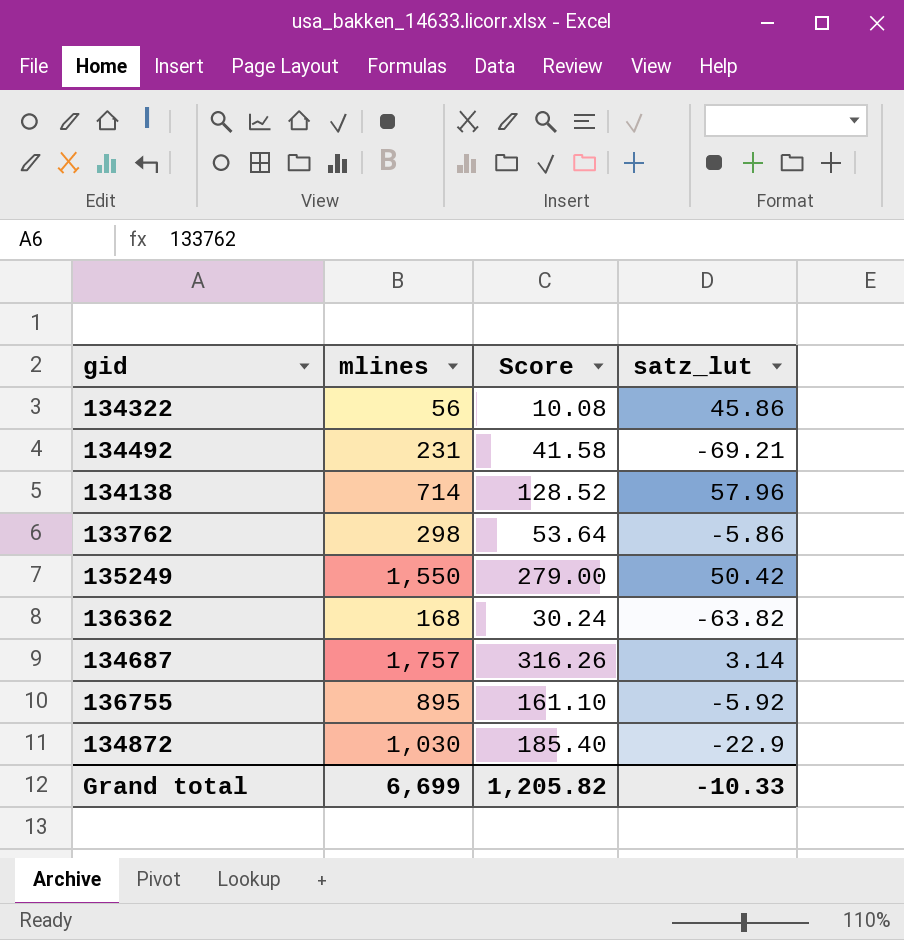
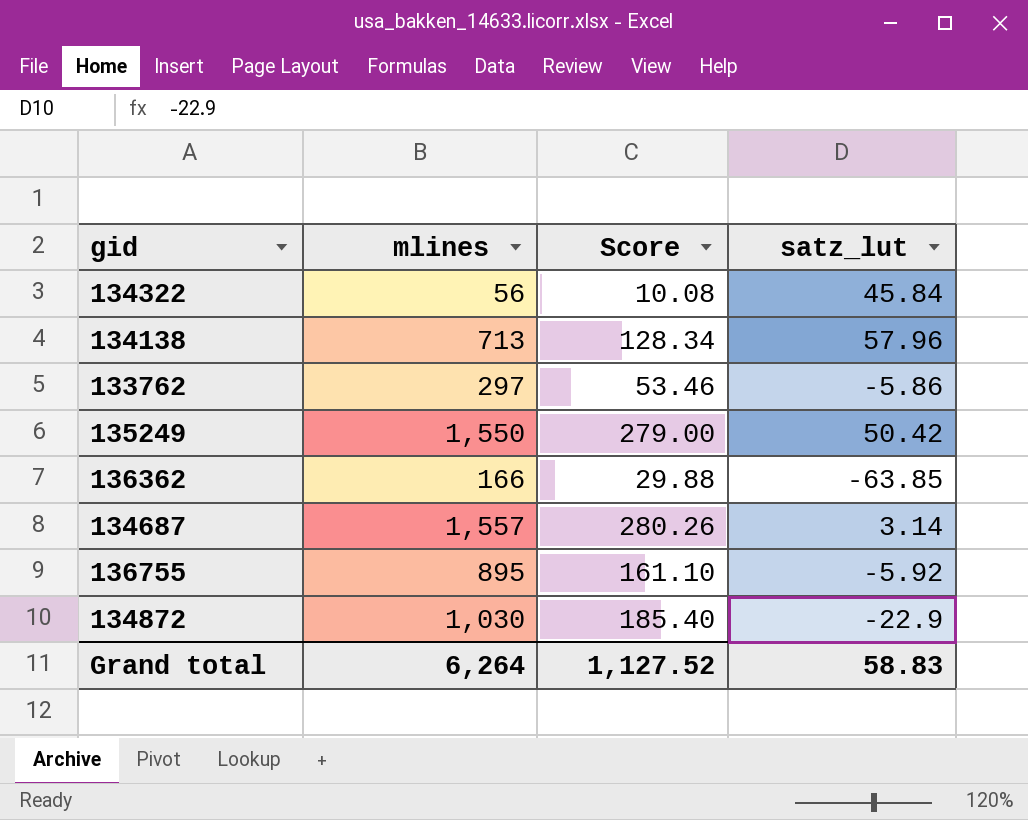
row 134492: 231 | 41.58 | -69.21 -> none
134322 | satz_lut: 45.86 -> 45.84
134138 | mlines: 714 -> 713
134138 | Score: 128.52 -> 128.34
133762 | mlines: 298 -> 297
133762 | Score: 53.64 -> 53.46
136362 | mlines: 168 -> 166
136362 | Score: 30.24 -> 29.88
136362 | satz_lut: -63.82 -> -63.85
134687 | mlines: 1,757 -> 1,557
134687 | Score: 316.26 -> 280.26
Grand total | mlines: 6,699 -> 6,264
Grand total | Score: 1,205.82 -> 1,127.52
Grand total | satz_lut: -10.33 -> 58.83

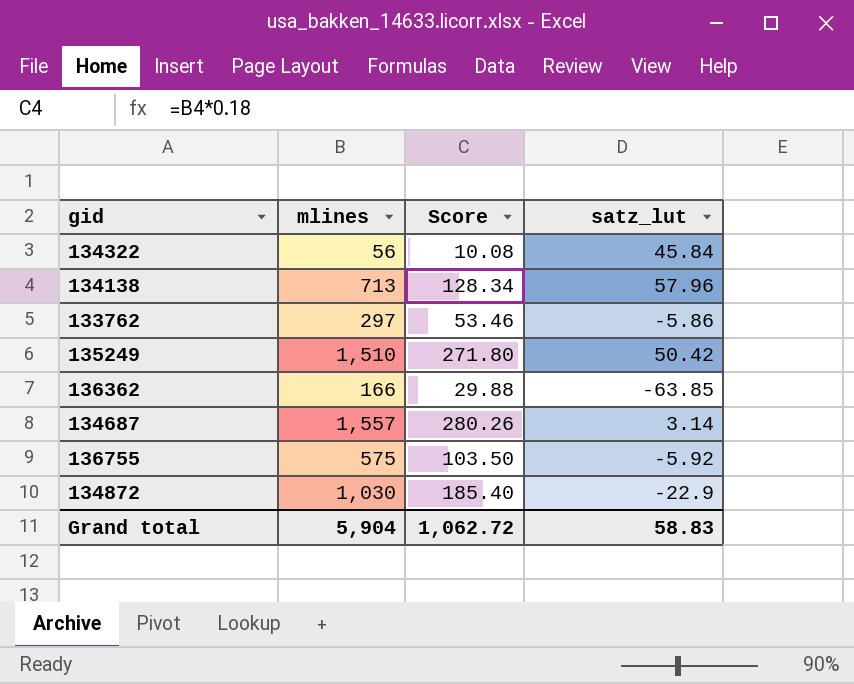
135249 | mlines: 1,550 -> 1,510
135249 | Score: 279.00 -> 271.80
136755 | mlines: 895 -> 575
136755 | Score: 161.10 -> 103.50
Grand total | mlines: 6,264 -> 5,904
Grand total | Score: 1,127.52 -> 1,062.72

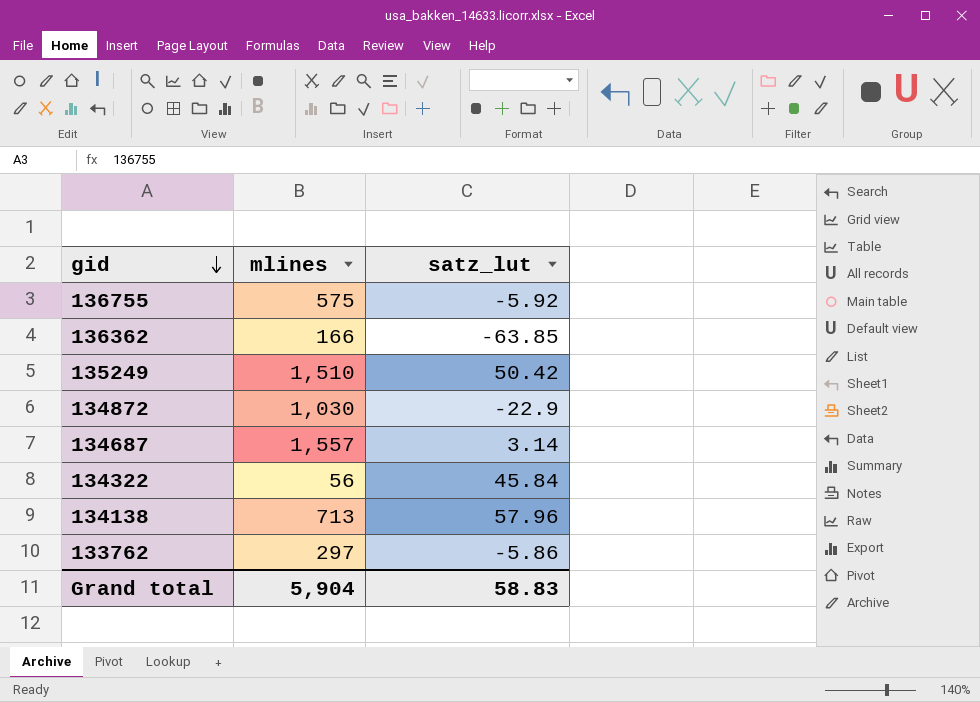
row order: none -> gid descending
column Score | formula: [mlines] * 0.18 -> none

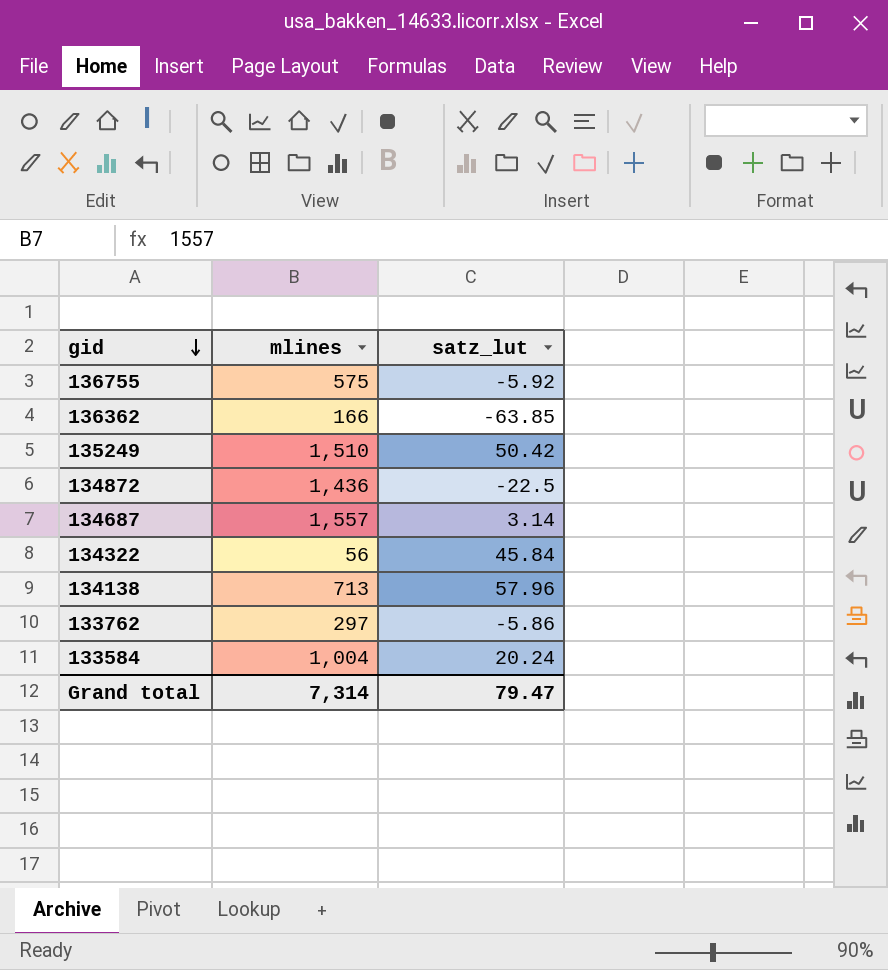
134872 | mlines: 1,030 -> 1,436
134872 | satz_lut: -22.9 -> -22.5
row 133584: none -> 1,004 | 20.24
Grand total | mlines: 5,904 -> 7,314
Grand total | satz_lut: 58.83 -> 79.47

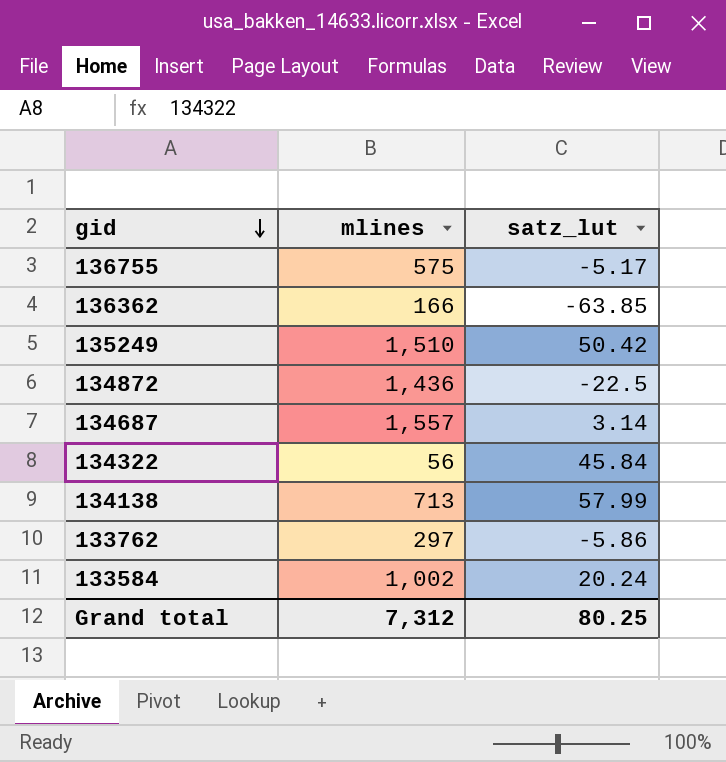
136755 | satz_lut: -5.92 -> -5.17
134138 | satz_lut: 57.96 -> 57.99
133584 | mlines: 1,004 -> 1,002
Grand total | mlines: 7,314 -> 7,312
Grand total | satz_lut: 79.47 -> 80.25

